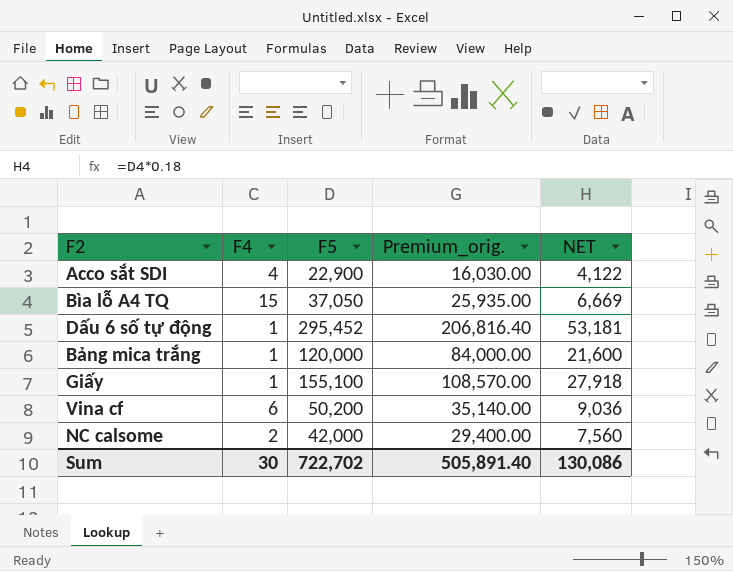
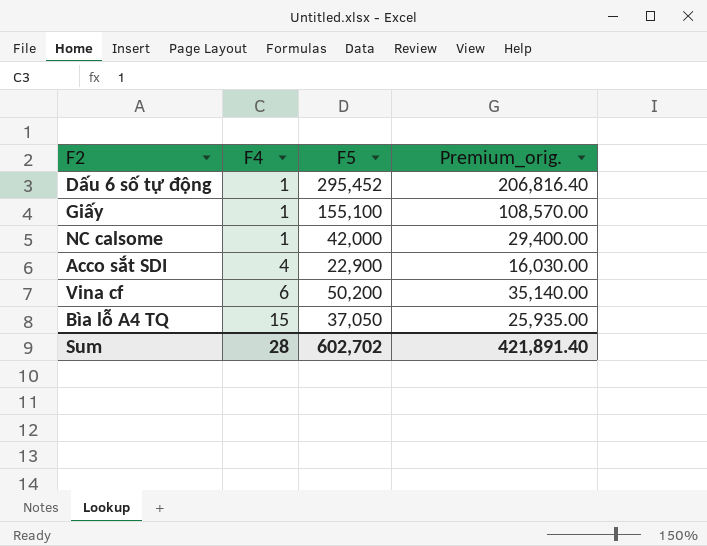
row order: none -> F4 ascending
column NET | formula: [F5] * 0.18 -> none
row Bảng mica trắng: 1 | 120,000 | 84,000.00 | 21,600 -> none
NC calsome | F4: 2 -> 1
Sum | F4: 30 -> 28
Sum | F5: 722,702 -> 602,702
Sum | Premium_orig.: 505,891.40 -> 421,891.40

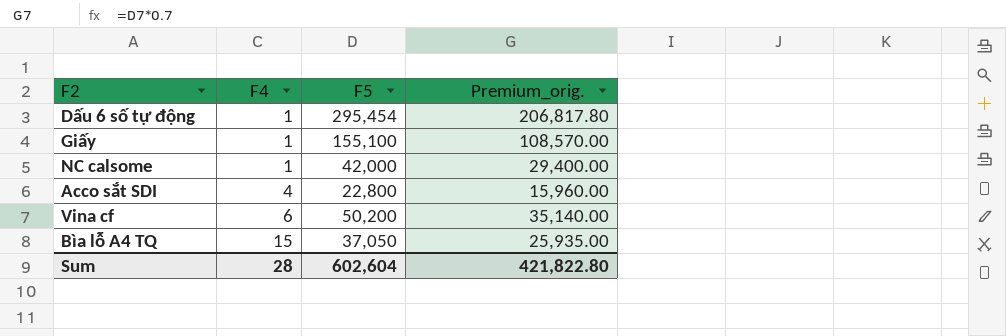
Dấu 6 số tự động | F5: 295,452 -> 295,454
Dấu 6 số tự động | Premium_orig.: 206,816.40 -> 206,817.80
Acco sắt SDI | F5: 22,900 -> 22,800
Acco sắt SDI | Premium_orig.: 16,030.00 -> 15,960.00
Sum | F5: 602,702 -> 602,604
Sum | Premium_orig.: 421,891.40 -> 421,822.80

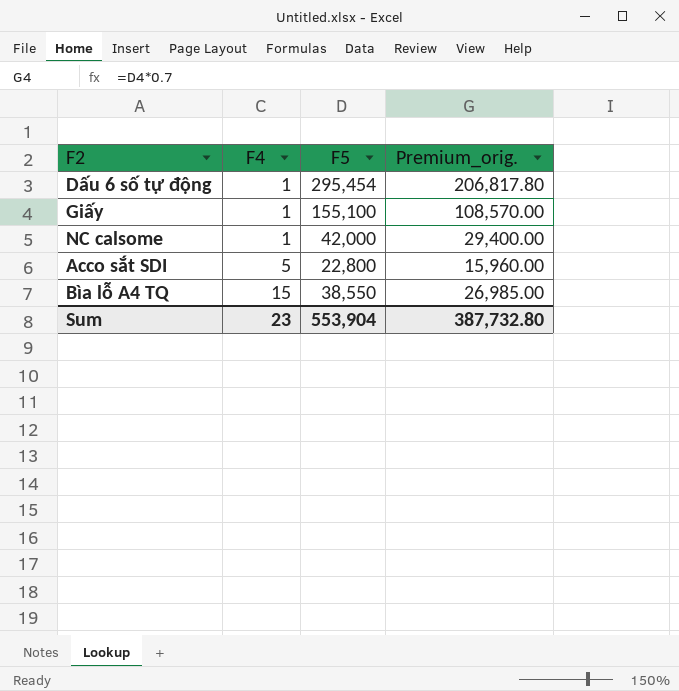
row Vina cf: 6 | 50,200 | 35,140.00 -> none
Acco sắt SDI | F4: 4 -> 5
Bìa lỗ A4 TQ | F5: 37,050 -> 38,550
Bìa lỗ A4 TQ | Premium_orig.: 25,935.00 -> 26,985.00
Sum | F4: 28 -> 23
Sum | F5: 602,604 -> 553,904
Sum | Premium_orig.: 421,822.80 -> 387,732.80

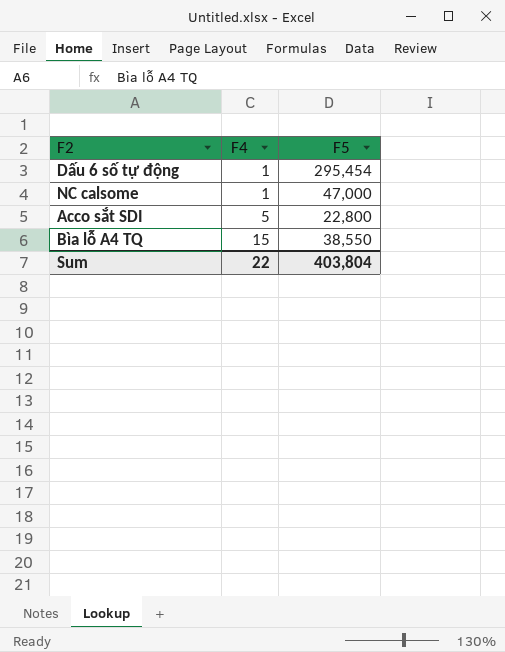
column Premium_orig. | formula: [F5] * 0.7 -> none
row Giấy: 1 | 155,100 | 108,570.00 -> none
NC calsome | F5: 42,000 -> 47,000
Sum | F4: 23 -> 22
Sum | F5: 553,904 -> 403,804

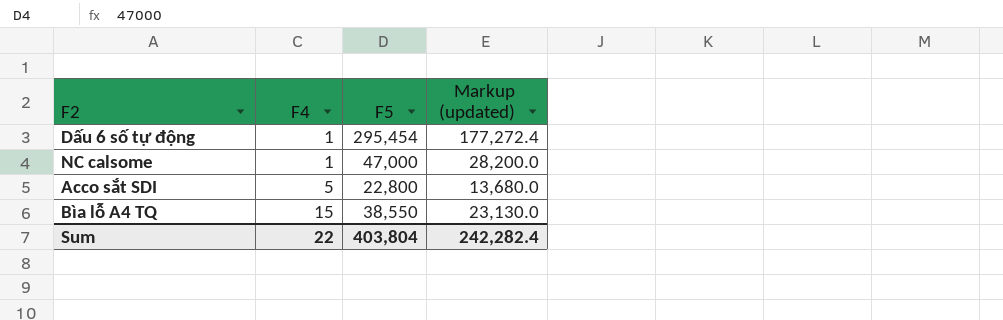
column Markup (updated) | formula: none -> [F5] * 0.6

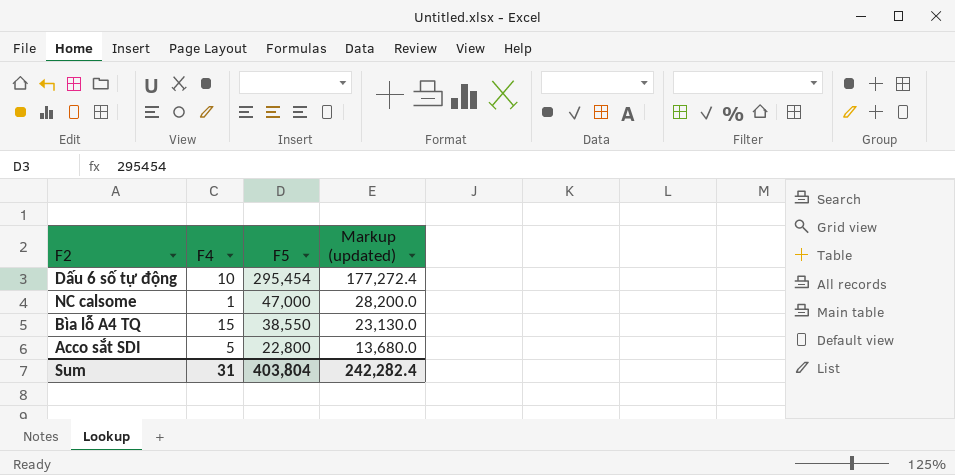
row order: F4 ascending -> F5 descending
Dấu 6 số tự động | F4: 1 -> 10
Sum | F4: 22 -> 31

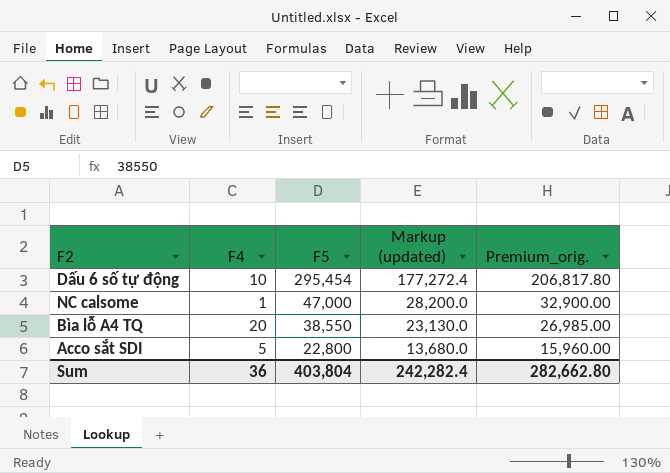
column Premium_orig. | formula: none -> [F5] * 0.7
Bìa lỗ A4 TQ | F4: 15 -> 20
Sum | F4: 31 -> 36

